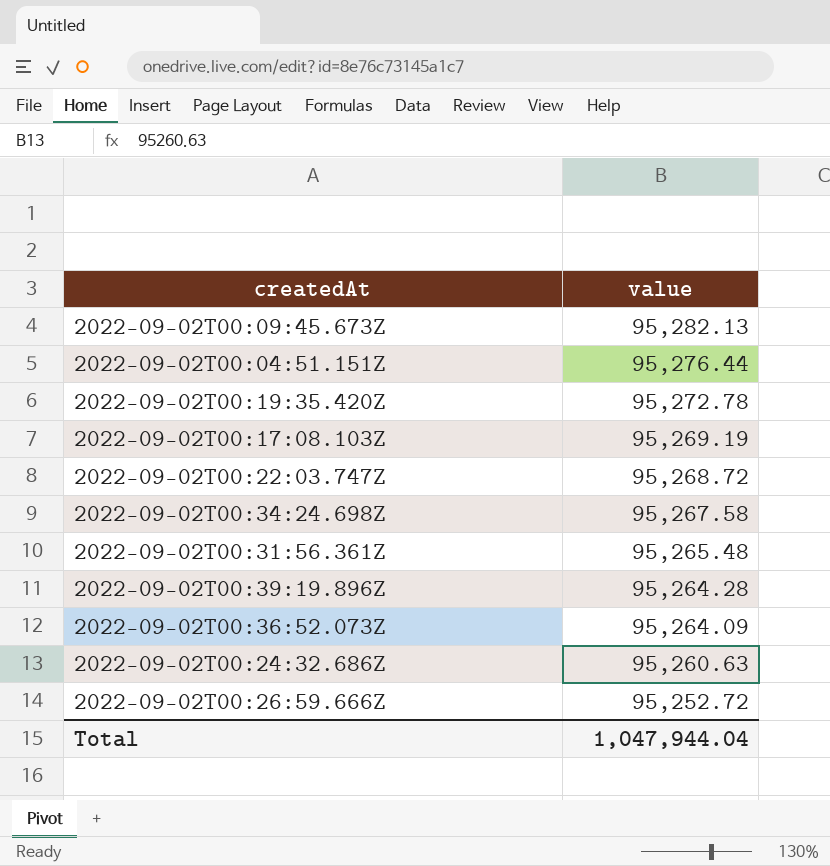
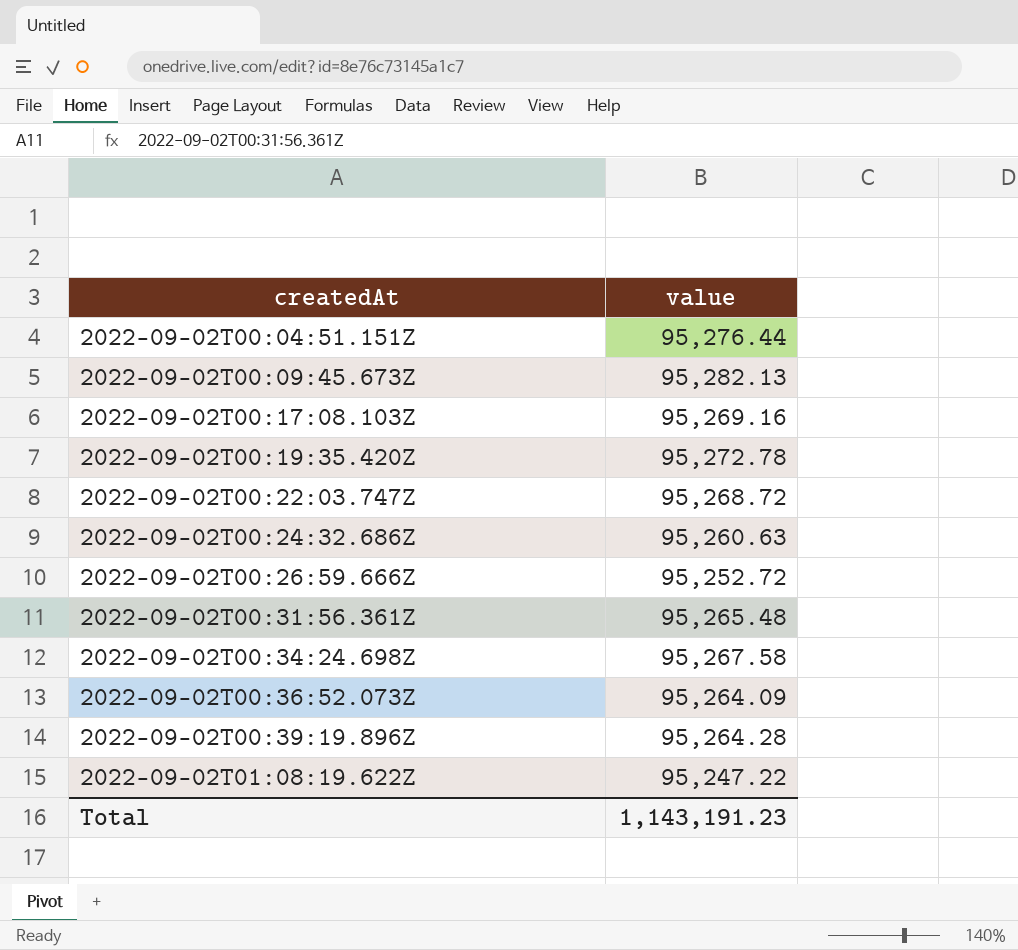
row order: value descending -> createdAt ascending
2022-09-02T00:17:08.103Z | value: 95,269.19 -> 95,269.16
row 2022-09-02T01:08:19.622Z: none -> 95,247.22
Total | value: 1,047,944.04 -> 1,143,191.23

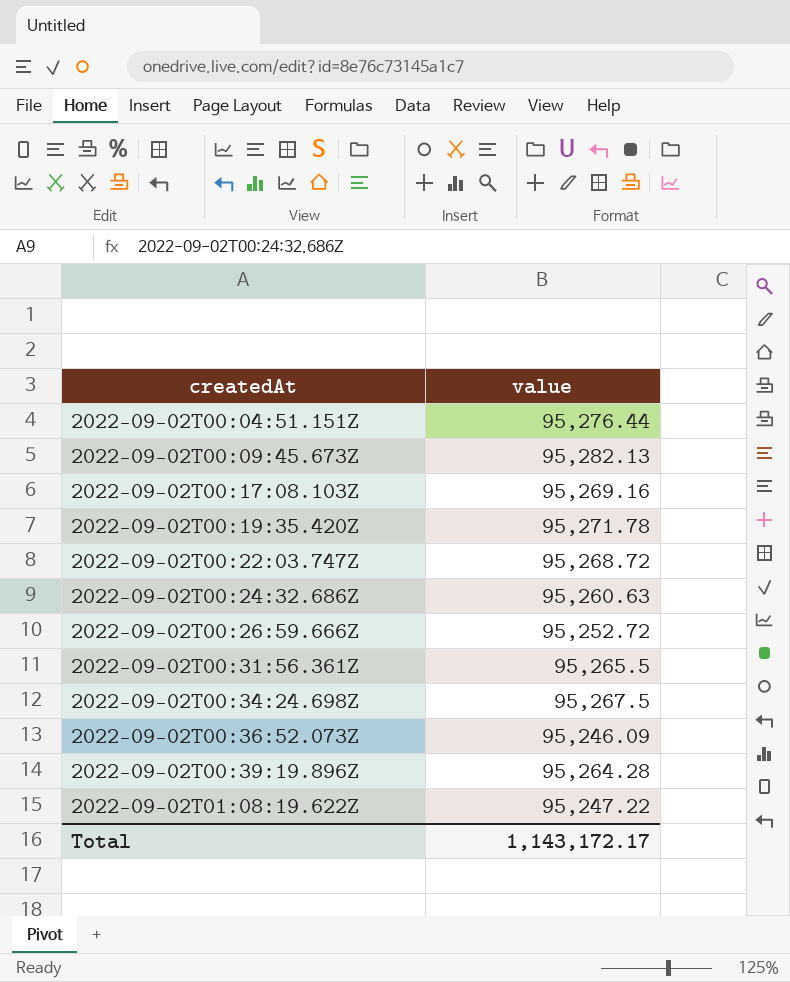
2022-09-02T00:19:35.420Z | value: 95,272.78 -> 95,271.78
2022-09-02T00:31:56.361Z | value: 95,265.48 -> 95,265.5
2022-09-02T00:34:24.698Z | value: 95,267.58 -> 95,267.5
2022-09-02T00:36:52.073Z | value: 95,264.09 -> 95,246.09
Total | value: 1,143,191.23 -> 1,143,172.17

